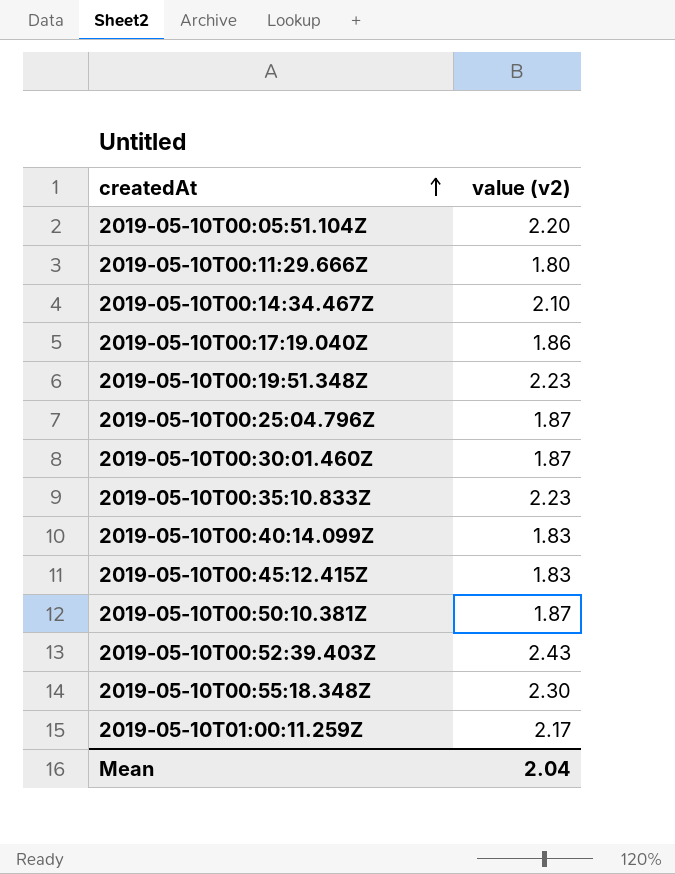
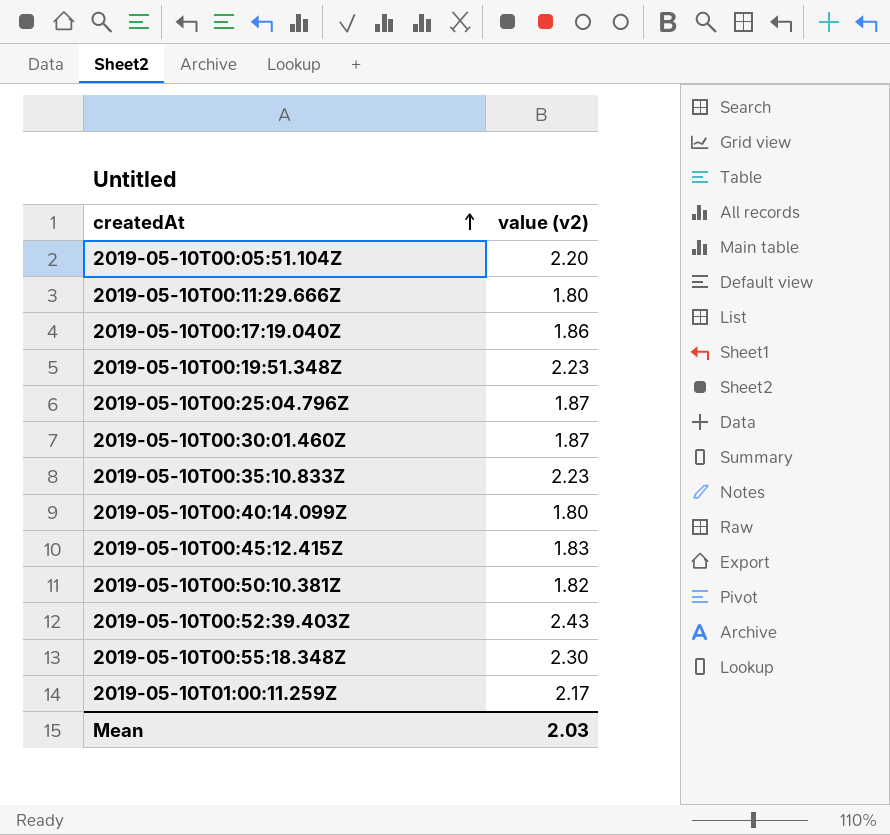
row 2019-05-10T00:14:34.467Z: 2.10 -> none
2019-05-10T00:40:14.099Z | value (v2): 1.83 -> 1.80
2019-05-10T00:50:10.381Z | value (v2): 1.87 -> 1.82
Mean | value (v2): 2.04 -> 2.03

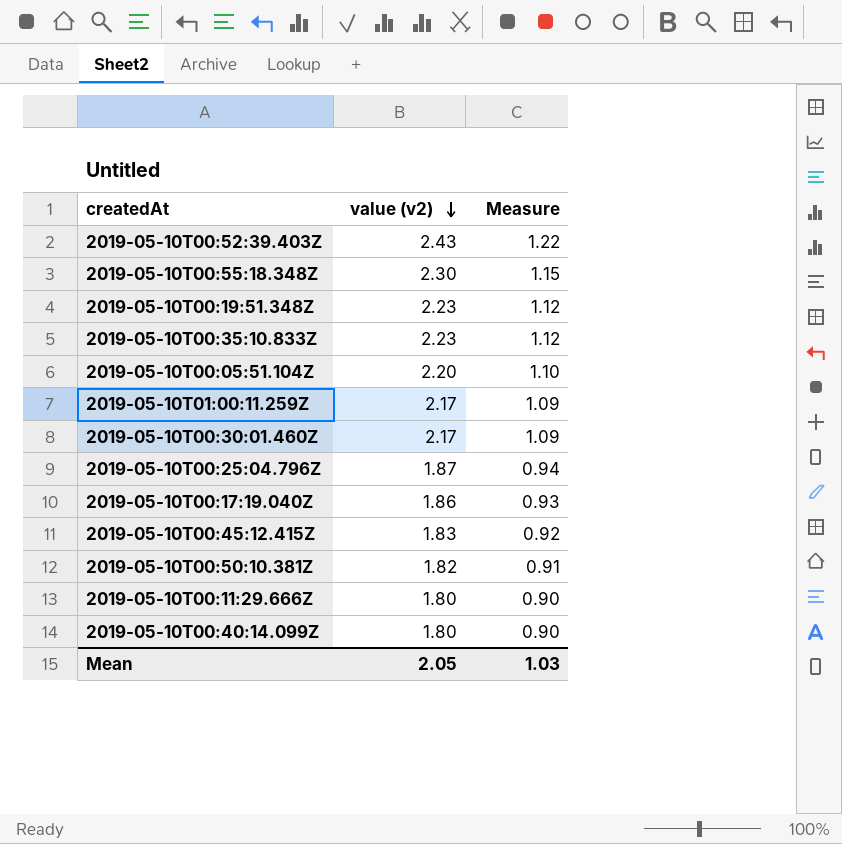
row order: createdAt ascending -> value (v2) descending
column Measure | formula: none -> [value (v2)] * 0.5
2019-05-10T00:30:01.460Z | value (v2): 1.87 -> 2.17
Mean | value (v2): 2.03 -> 2.05

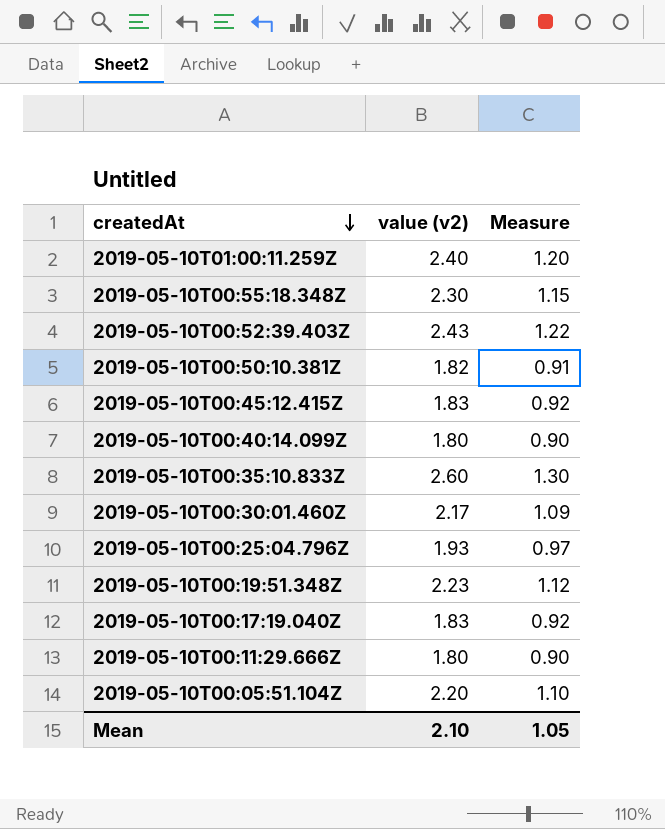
row order: value (v2) descending -> createdAt descending
2019-05-10T01:00:11.259Z | value (v2): 2.17 -> 2.40
2019-05-10T01:00:11.259Z | Measure: 1.09 -> 1.20
2019-05-10T00:35:10.833Z | value (v2): 2.23 -> 2.60
2019-05-10T00:35:10.833Z | Measure: 1.12 -> 1.30
2019-05-10T00:25:04.796Z | value (v2): 1.87 -> 1.93
2019-05-10T00:25:04.796Z | Measure: 0.94 -> 0.97
2019-05-10T00:17:19.040Z | value (v2): 1.86 -> 1.83
2019-05-10T00:17:19.040Z | Measure: 0.93 -> 0.92
Mean | value (v2): 2.05 -> 2.10
Mean | Measure: 1.03 -> 1.05

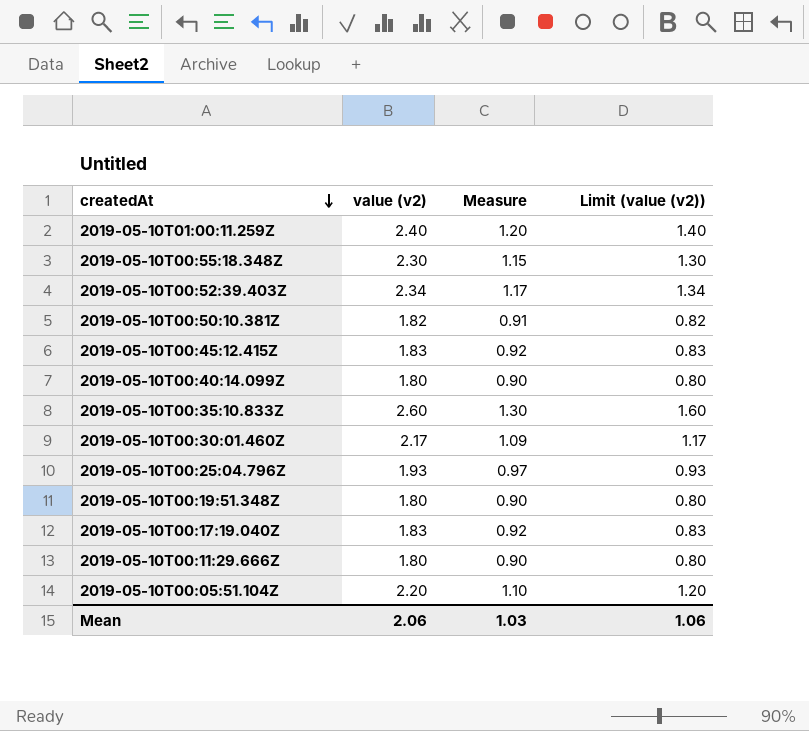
column Limit (value (v2)) | formula: none -> [value (v2)] - 1
2019-05-10T00:52:39.403Z | value (v2): 2.43 -> 2.34
2019-05-10T00:52:39.403Z | Measure: 1.22 -> 1.17
2019-05-10T00:19:51.348Z | value (v2): 2.23 -> 1.80
2019-05-10T00:19:51.348Z | Measure: 1.12 -> 0.90
Mean | value (v2): 2.10 -> 2.06
Mean | Measure: 1.05 -> 1.03

